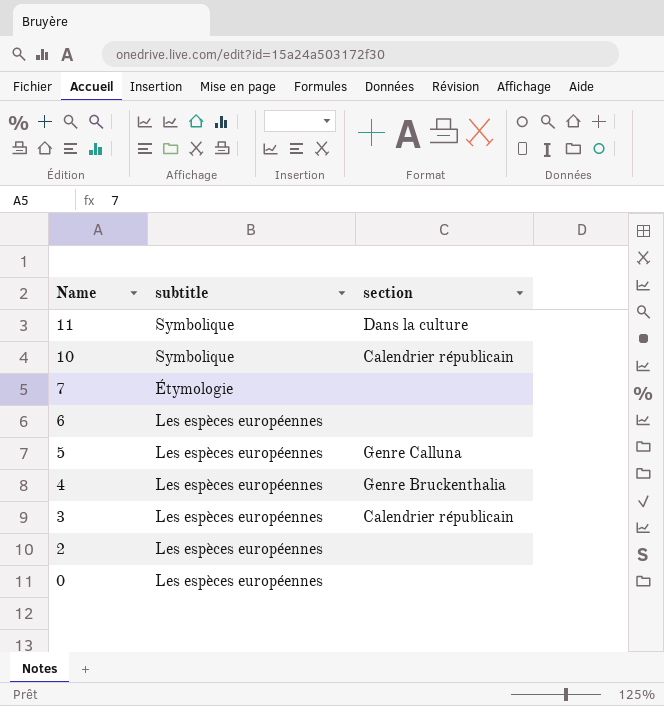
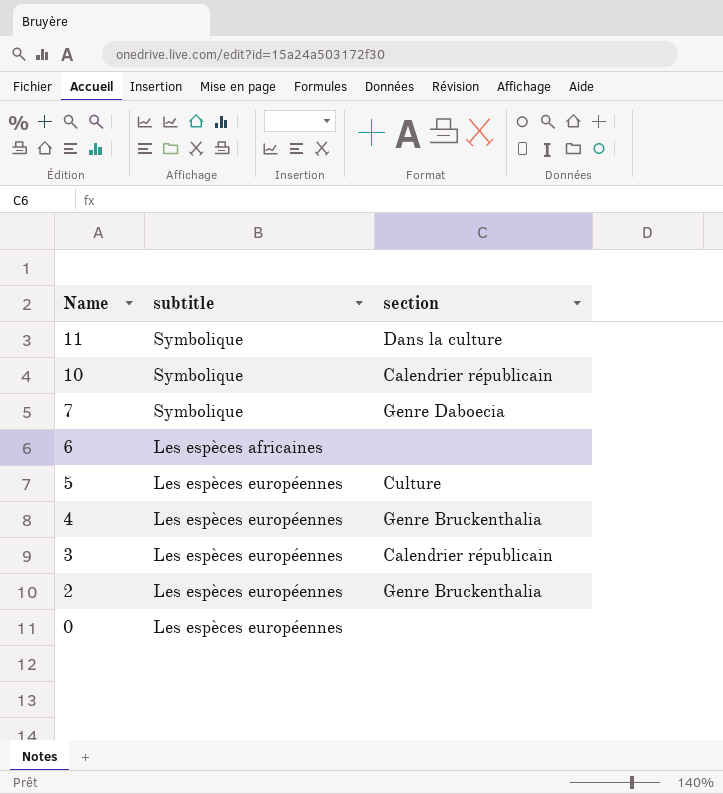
7 | subtitle: Étymologie -> Symbolique
7 | section: none -> Genre Daboecia
6 | subtitle: Les espèces européennes -> Les espèces africaines
5 | section: Genre Calluna -> Culture
2 | section: none -> Genre Bruckenthalia

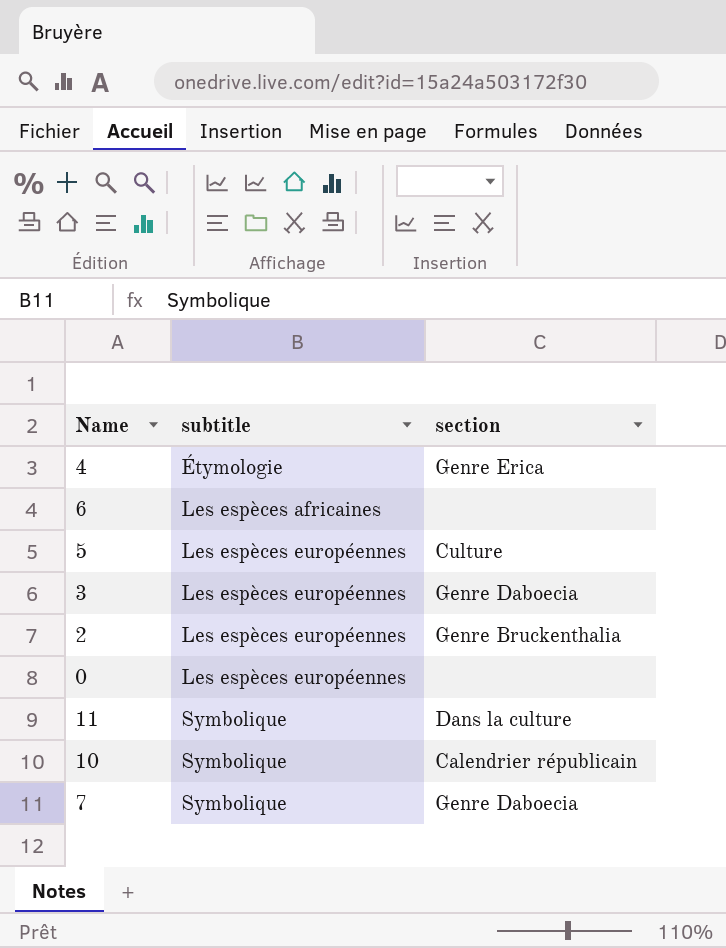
row order: Name descending -> subtitle ascending
4 | subtitle: Les espèces européennes -> Étymologie
4 | section: Genre Bruckenthalia -> Genre Erica
3 | section: Calendrier républicain -> Genre Daboecia

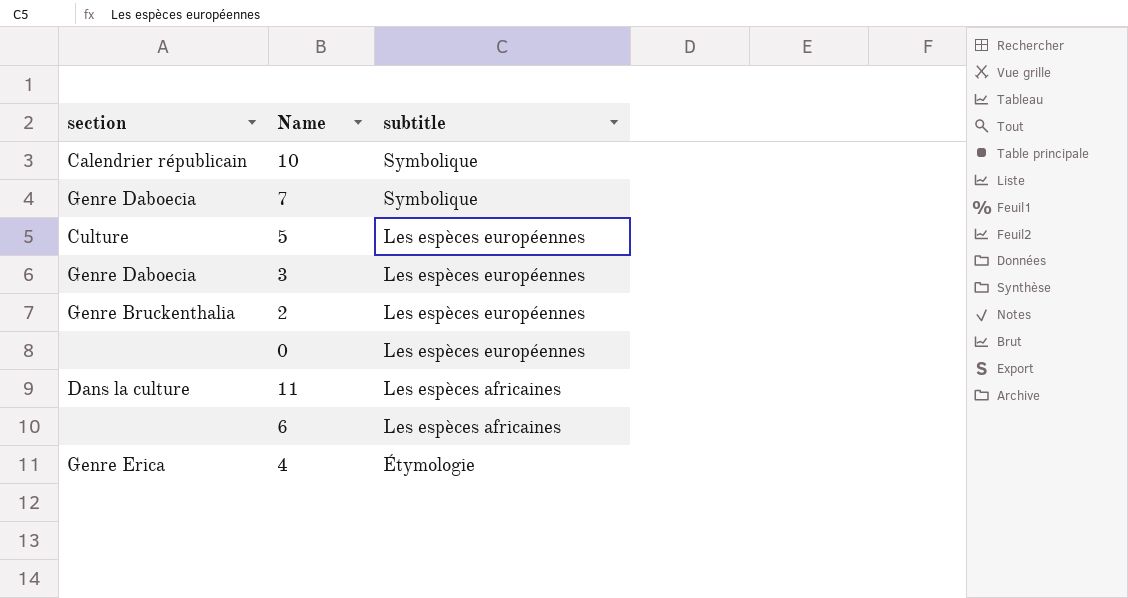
row order: subtitle ascending -> subtitle descending
column section | position: 3 -> 1
11 | subtitle: Symbolique -> Les espèces africaines

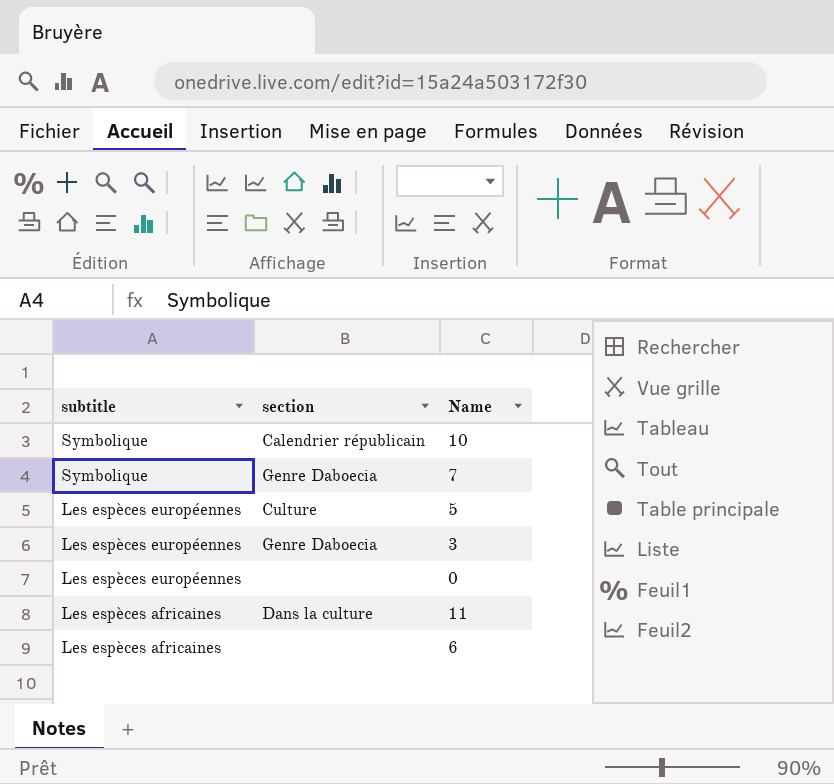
column subtitle | position: 3 -> 1
row 2: Genre Bruckenthalia | Les espèces européennes -> none
row 4: Genre Erica | Étymologie -> none

